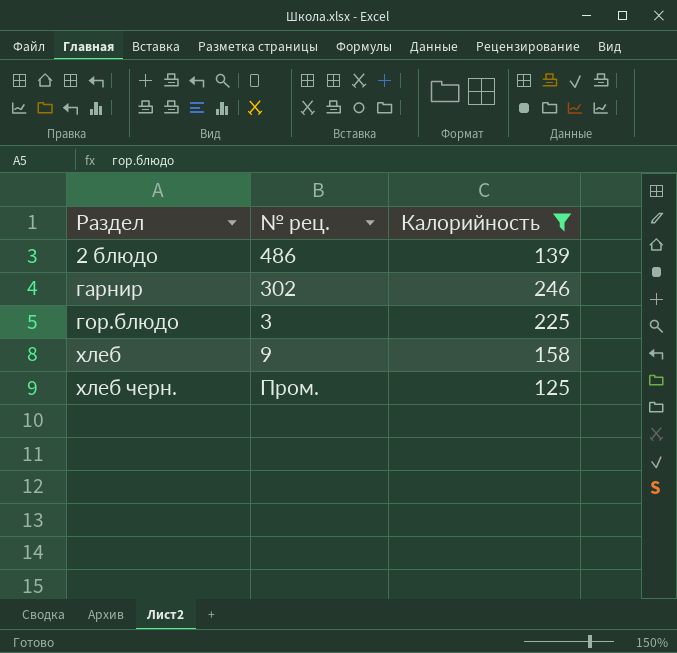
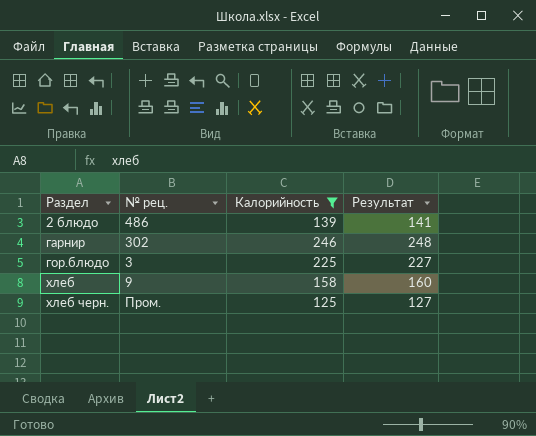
column Результат | formula: none -> [Калорийность] + 2

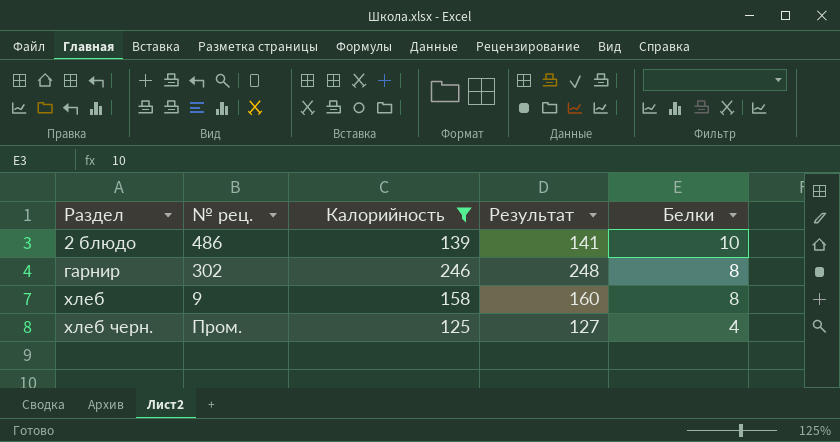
column Белки | position: none -> 5
row гор.блюдо: 3 | 225 | 227 -> none

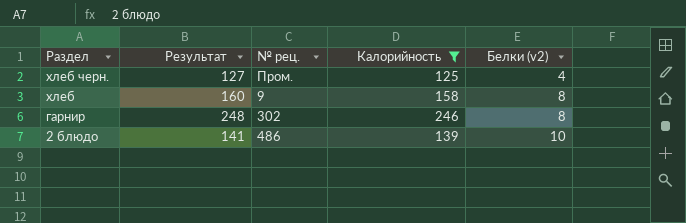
row order: Раздел ascending -> Раздел descending
column Результат | position: 4 -> 2
column name: Белки -> Белки (v2)

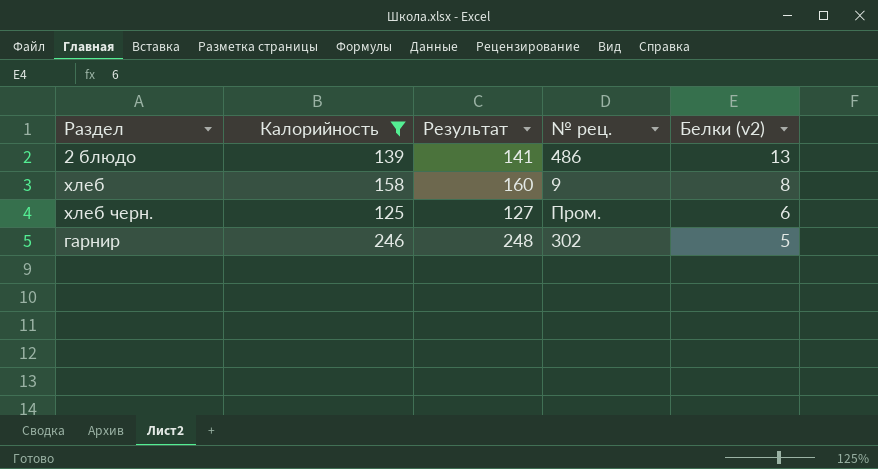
row order: Раздел descending -> Белки (v2) descending
column Калорийность | position: 4 -> 2
2 блюдо | Белки (v2): 10 -> 13
хлеб черн. | Белки (v2): 4 -> 6
гарнир | Белки (v2): 8 -> 5

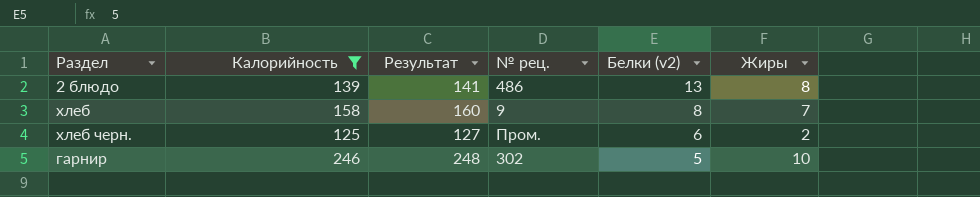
column Жиры | position: none -> 6

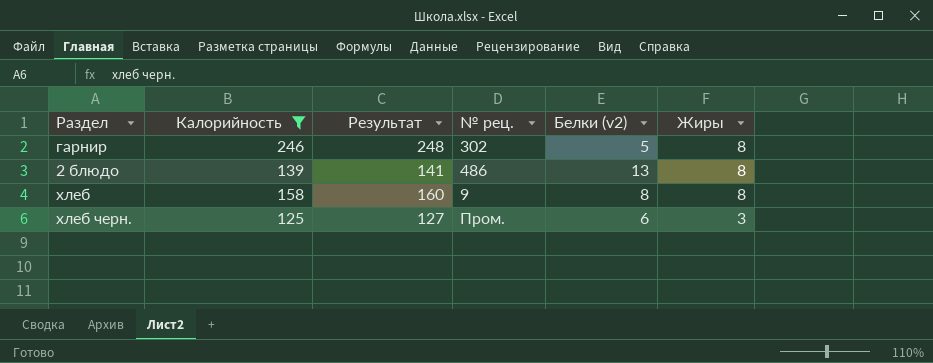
row order: Белки (v2) descending -> Жиры descending
гарнир | Жиры: 10 -> 8
хлеб | Жиры: 7 -> 8
хлеб черн. | Жиры: 2 -> 3

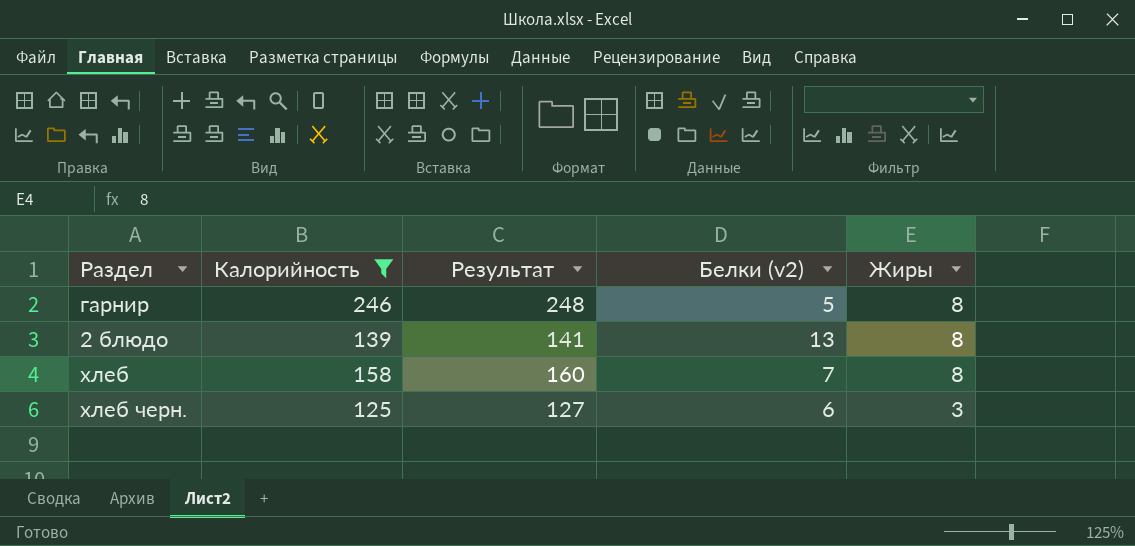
column № рец. | position: 4 -> none
хлеб | Белки (v2): 8 -> 7

